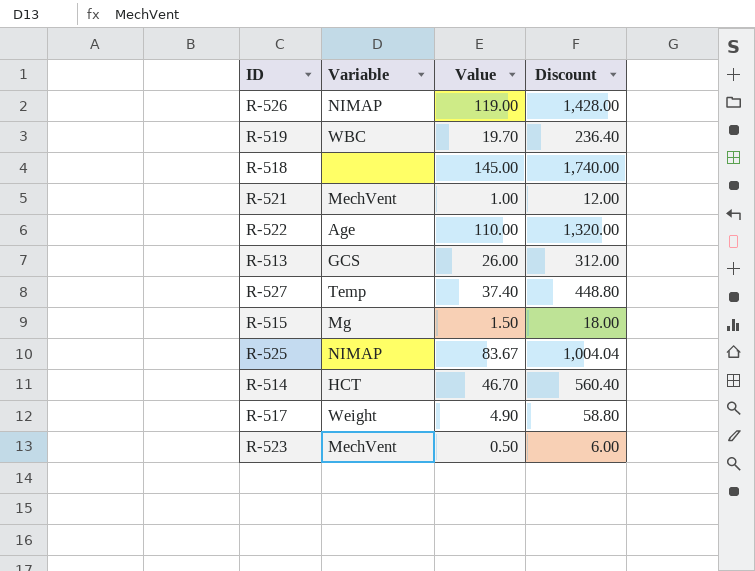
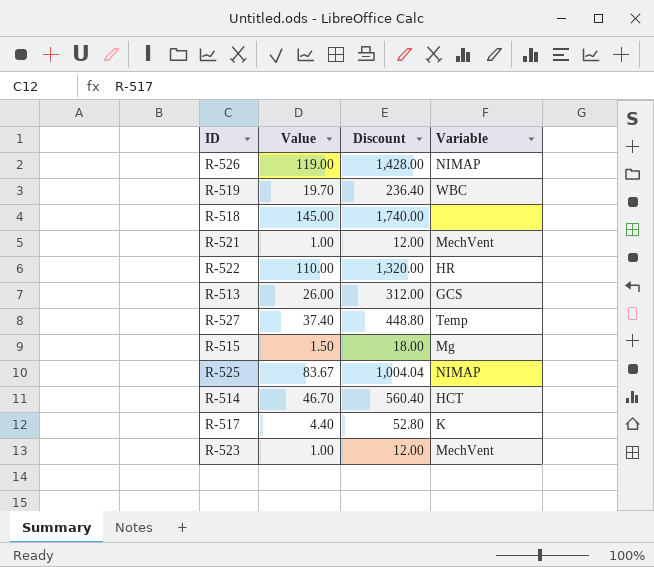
column Variable | position: 2 -> 4
R-522 | Variable: Age -> HR
R-517 | Value: 4.90 -> 4.40
R-517 | Discount: 58.80 -> 52.80
R-517 | Variable: Weight -> K
R-523 | Value: 0.50 -> 1.00
R-523 | Discount: 6.00 -> 12.00

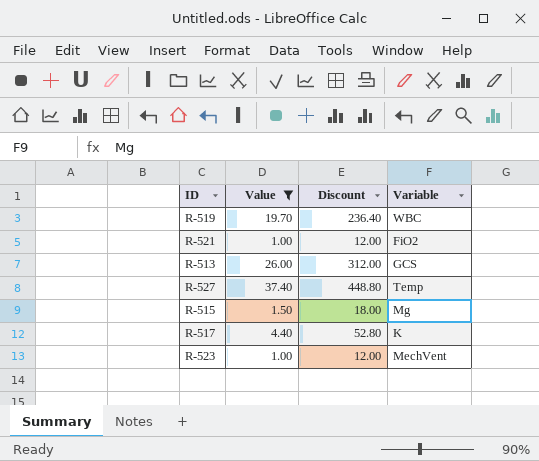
filter: none -> Value <= 37.40
R-521 | Variable: MechVent -> FiO2

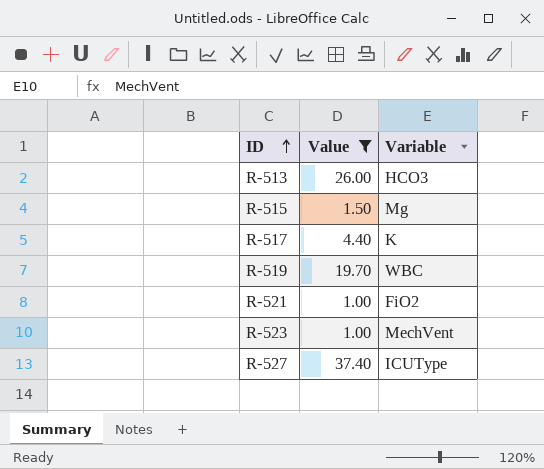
row order: none -> ID ascending
column Discount | formula: [Value] * 12 -> none
R-513 | Variable: GCS -> HCO3
R-527 | Variable: Temp -> ICUType

